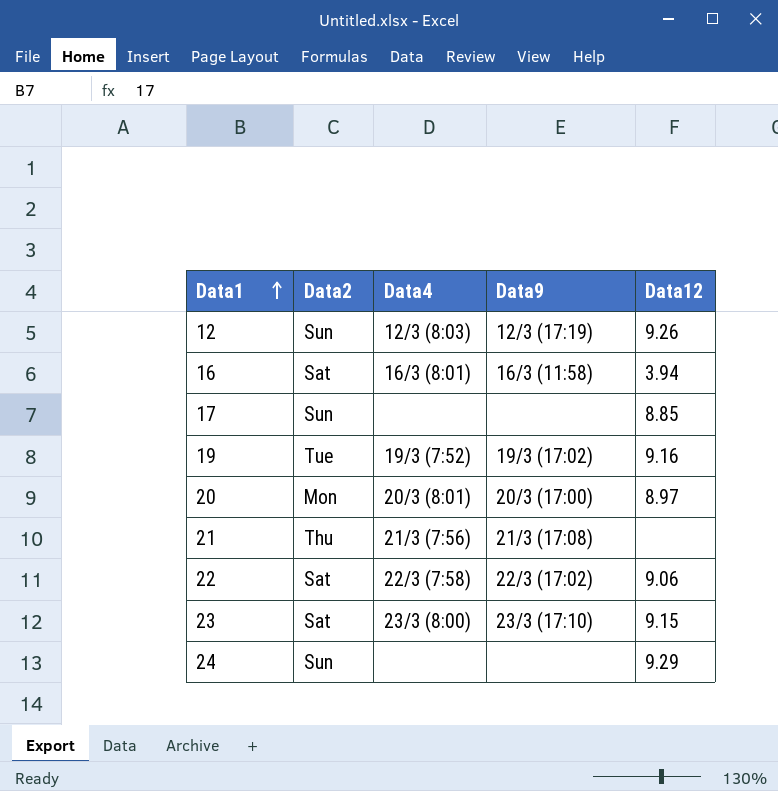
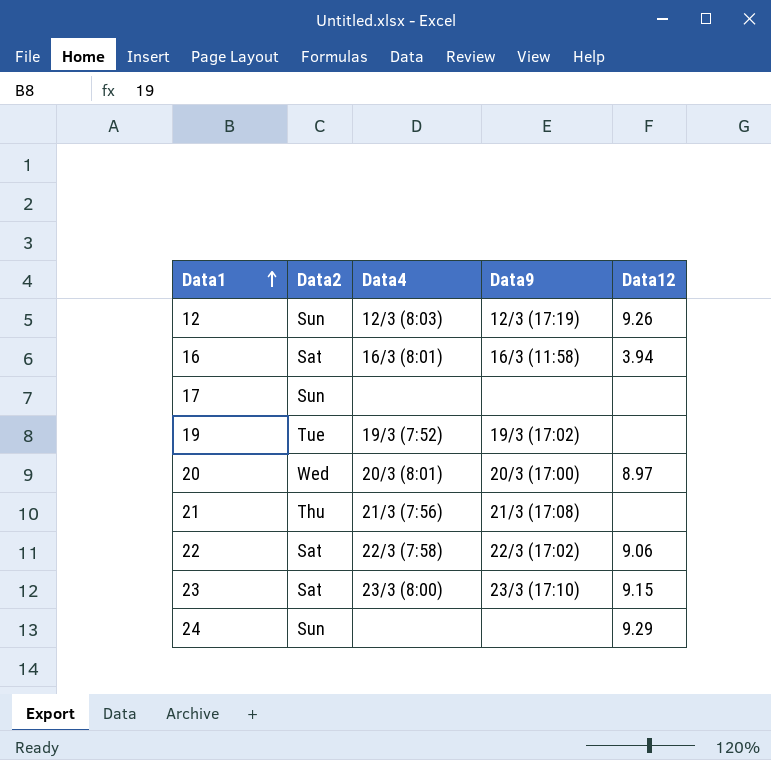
17 | Data12: 8.85 -> none
19 | Data12: 9.16 -> none
20 | Data2: Mon -> Wed

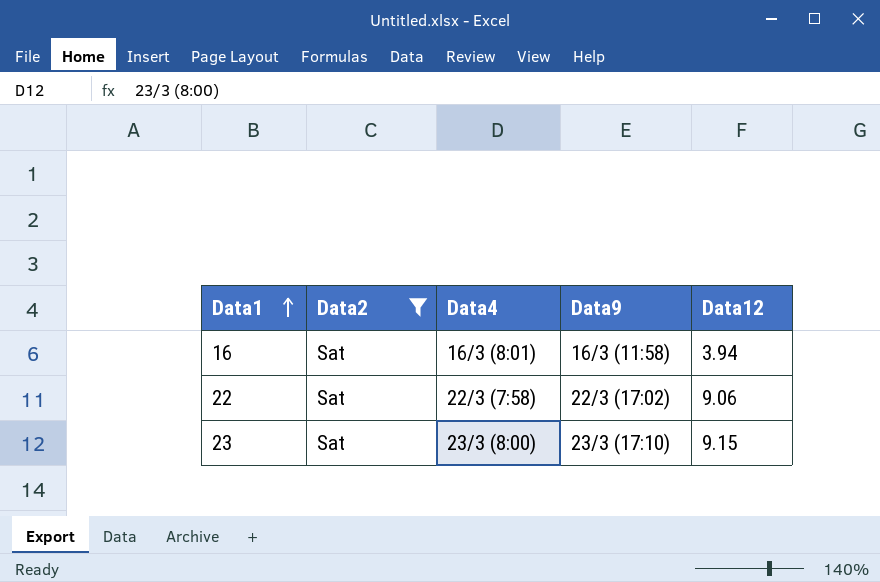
filter: none -> Data2 = Sat

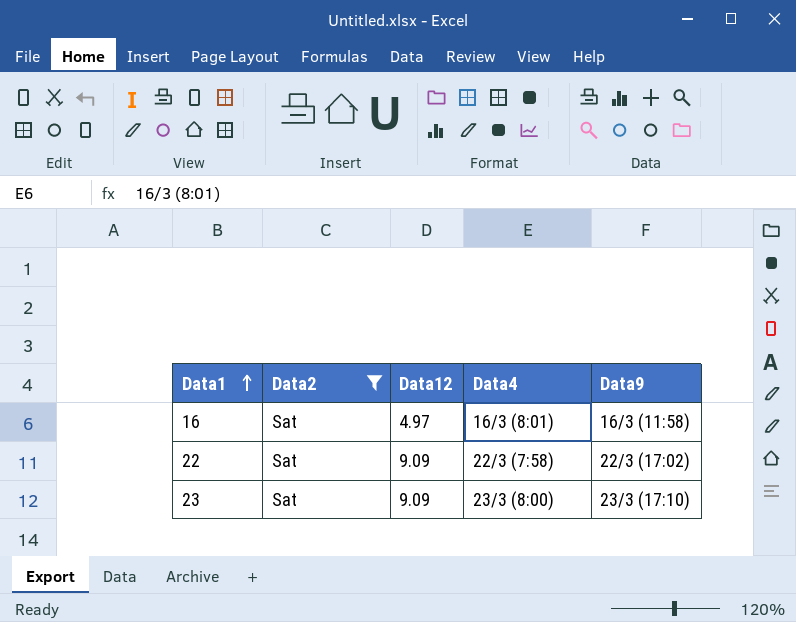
column Data12 | position: 5 -> 3
16 | Data12: 3.94 -> 4.97
22 | Data12: 9.06 -> 9.09
23 | Data12: 9.15 -> 9.09

